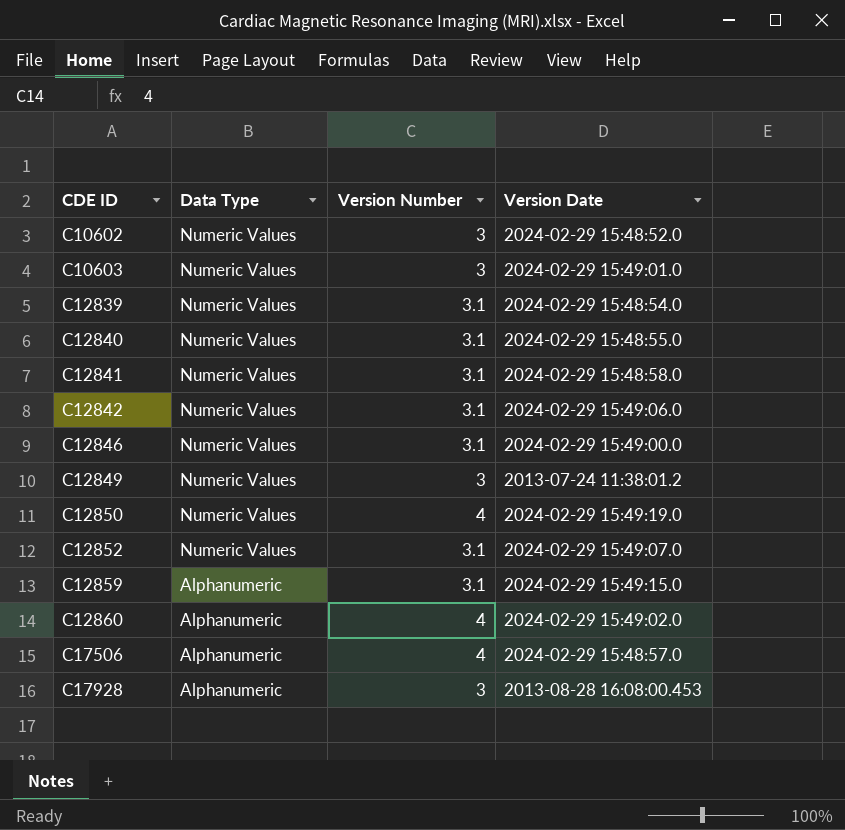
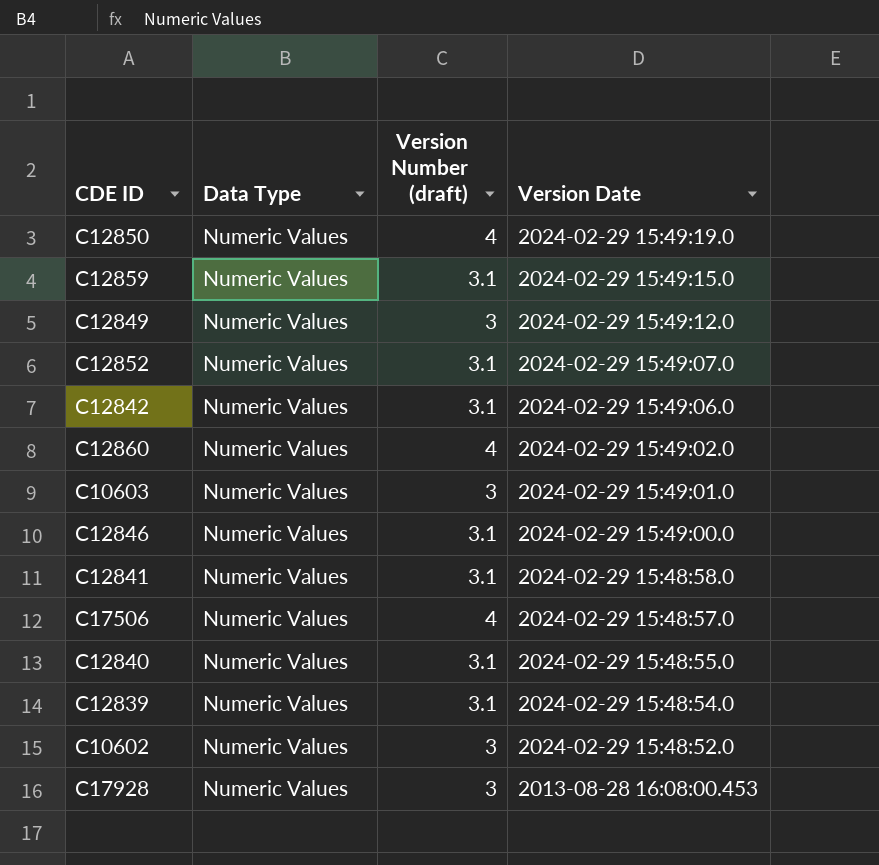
row order: CDE ID ascending -> Version Date descending
column name: Version Number -> Version Number (draft)
C12859 | Data Type: Alphanumeric -> Numeric Values
C12849 | Version Date: 2013-07-24 11:38:01.2 -> 2024-02-29 15:49:12.0
C12860 | Data Type: Alphanumeric -> Numeric Values
C17506 | Data Type: Alphanumeric -> Numeric Values
C17928 | Data Type: Alphanumeric -> Numeric Values

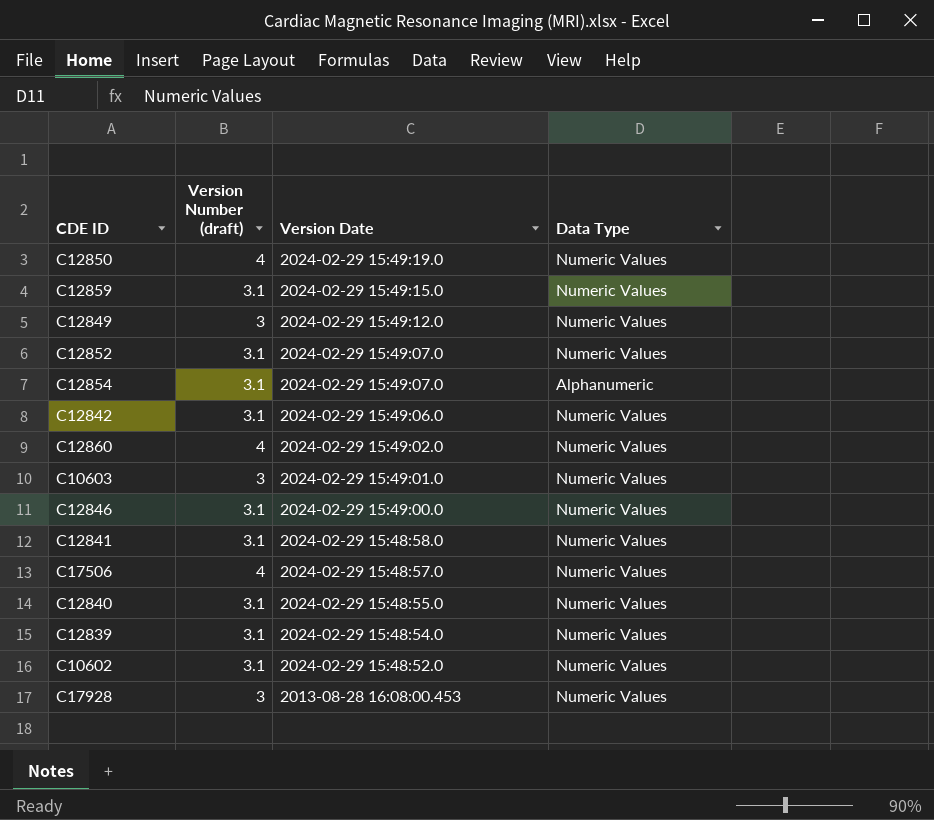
column Data Type | position: 2 -> 4
row C12854: none -> 3.1 | 2024-02-29 15:49:07.0 | Alphanumeric
C10602 | Version Number (draft): 3 -> 3.1

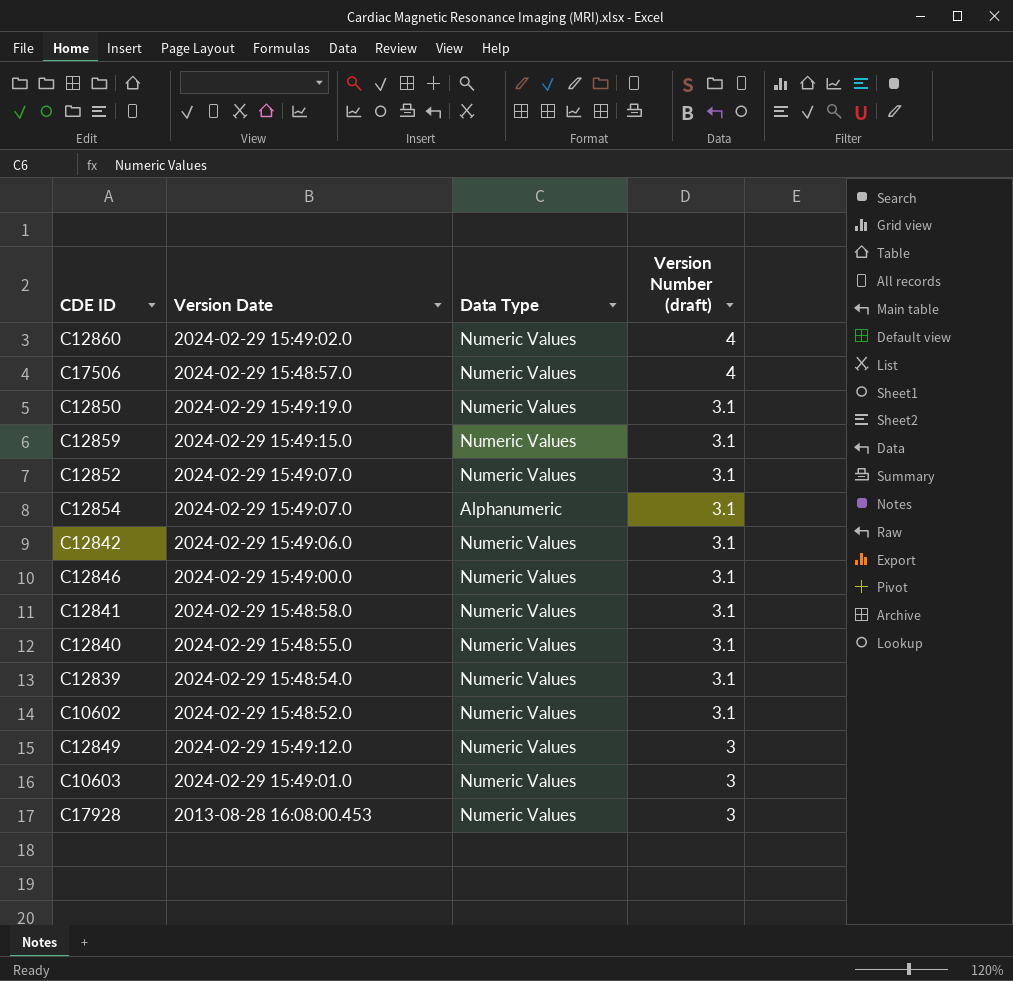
row order: Version Date descending -> Version Number (draft) descending
column Version Number (draft) | position: 2 -> 4
C12850 | Version Number (draft): 4 -> 3.1

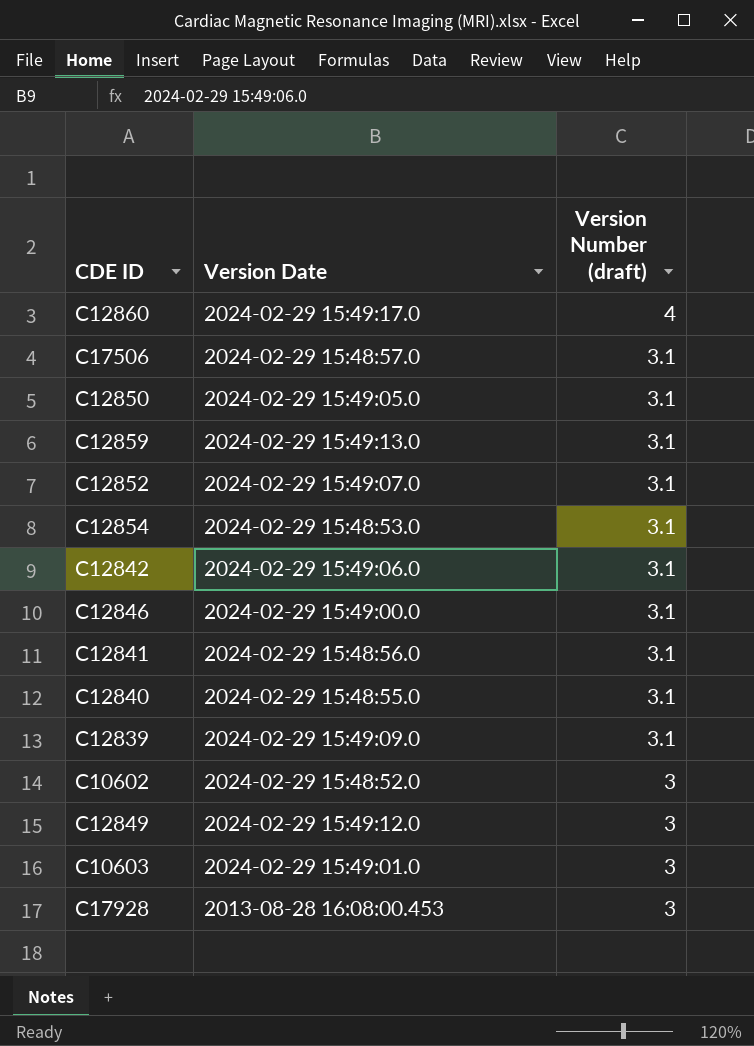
column Data Type | position: 3 -> none
C12860 | Version Date: 2024-02-29 15:49:02.0 -> 2024-02-29 15:49:17.0
C17506 | Version Number (draft): 4 -> 3.1
C12850 | Version Date: 2024-02-29 15:49:19.0 -> 2024-02-29 15:49:05.0
C12859 | Version Date: 2024-02-29 15:49:15.0 -> 2024-02-29 15:49:13.0
C12854 | Version Date: 2024-02-29 15:49:07.0 -> 2024-02-29 15:48:53.0
C12841 | Version Date: 2024-02-29 15:48:58.0 -> 2024-02-29 15:48:56.0
C12839 | Version Date: 2024-02-29 15:48:54.0 -> 2024-02-29 15:49:09.0
C10602 | Version Number (draft): 3.1 -> 3

